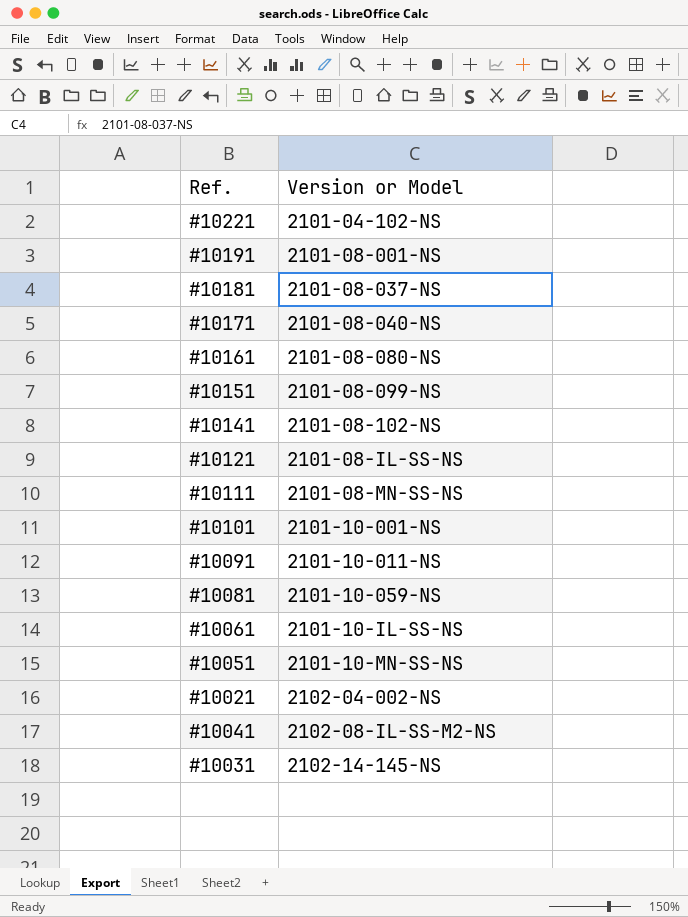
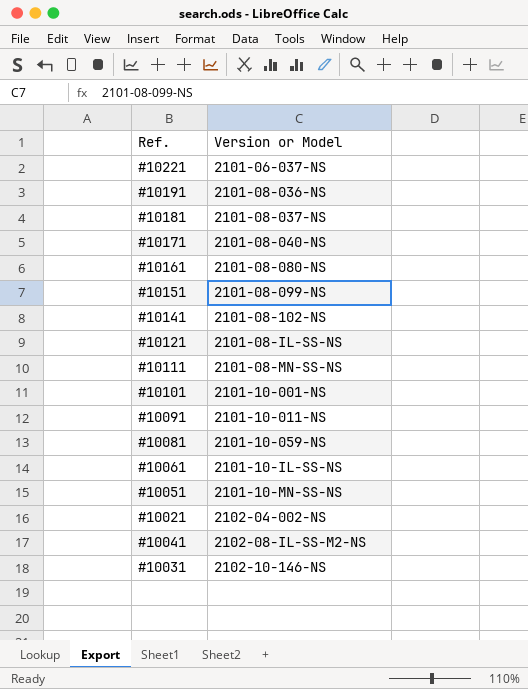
#10221 | Version or Model: 2101-04-102-NS -> 2101-06-037-NS
#10191 | Version or Model: 2101-08-001-NS -> 2101-08-036-NS
#10031 | Version or Model: 2102-14-145-NS -> 2102-10-146-NS

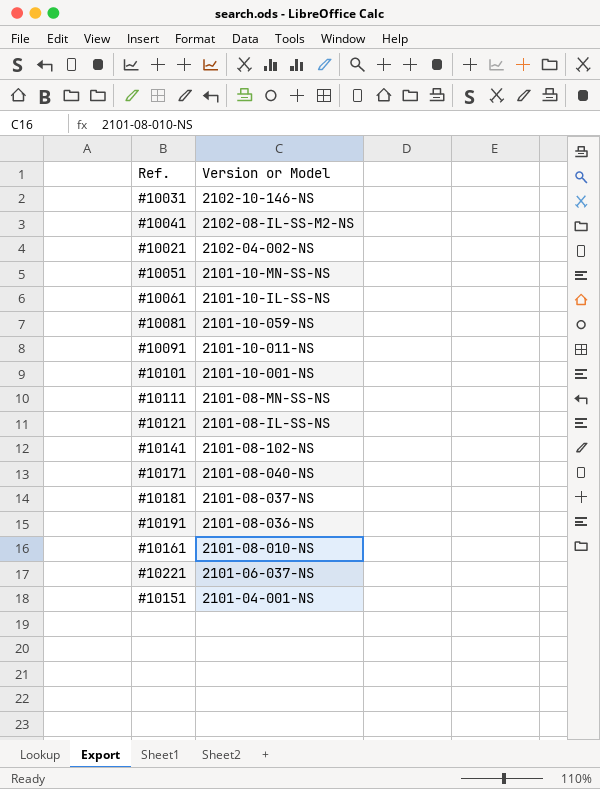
row order: Version or Model ascending -> Version or Model descending
#10161 | Version or Model: 2101-08-080-NS -> 2101-08-010-NS
#10151 | Version or Model: 2101-08-099-NS -> 2101-04-001-NS

